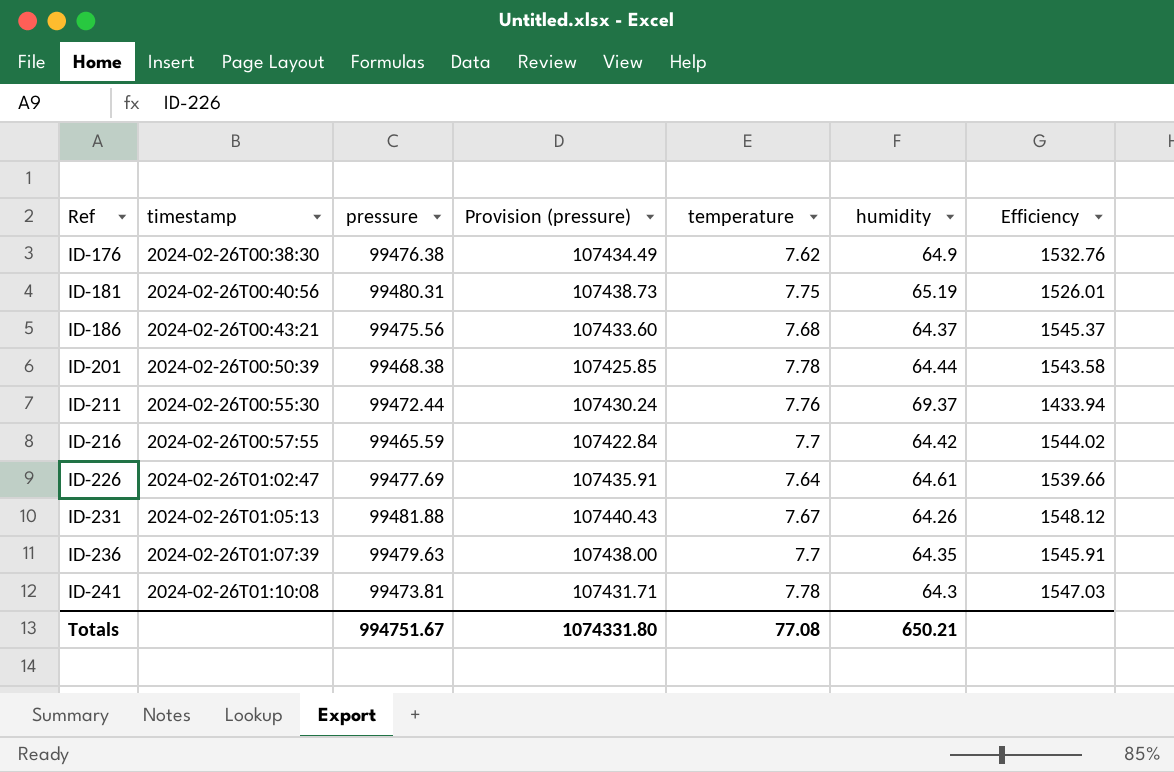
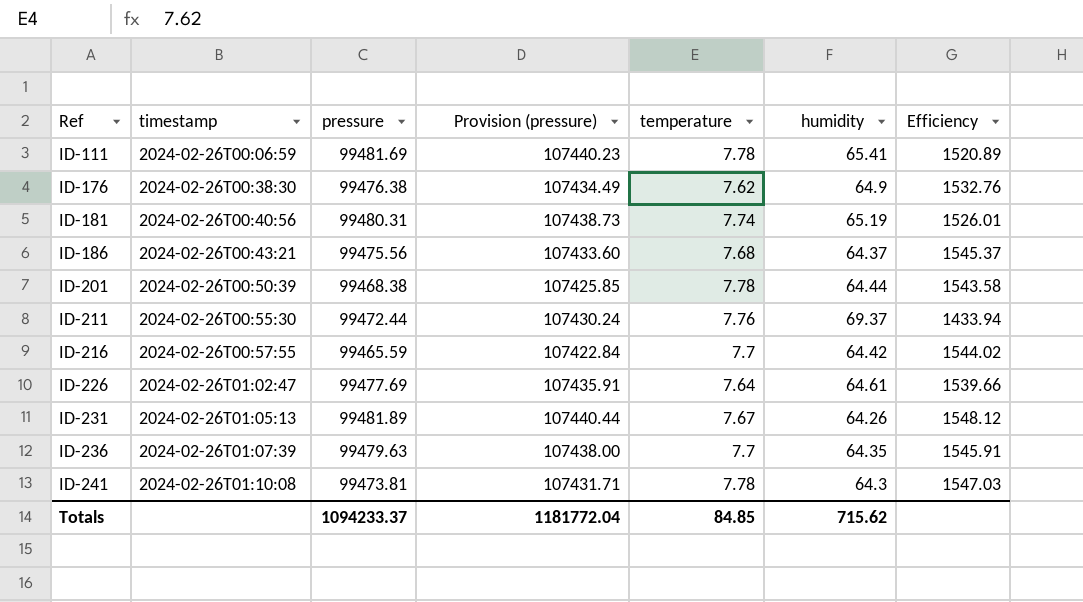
row ID-111: none -> 2024-02-26T00:06:59 | 99481.69 | 107440.23 | 7.78 | 65.41 | 1520.89
ID-181 | temperature: 7.75 -> 7.74
ID-231 | pressure: 99481.88 -> 99481.89
ID-231 | Provision (pressure): 107440.43 -> 107440.44
Totals | pressure: 994751.67 -> 1094233.37
Totals | Provision (pressure): 1074331.80 -> 1181772.04
Totals | temperature: 77.08 -> 84.85
Totals | humidity: 650.21 -> 715.62

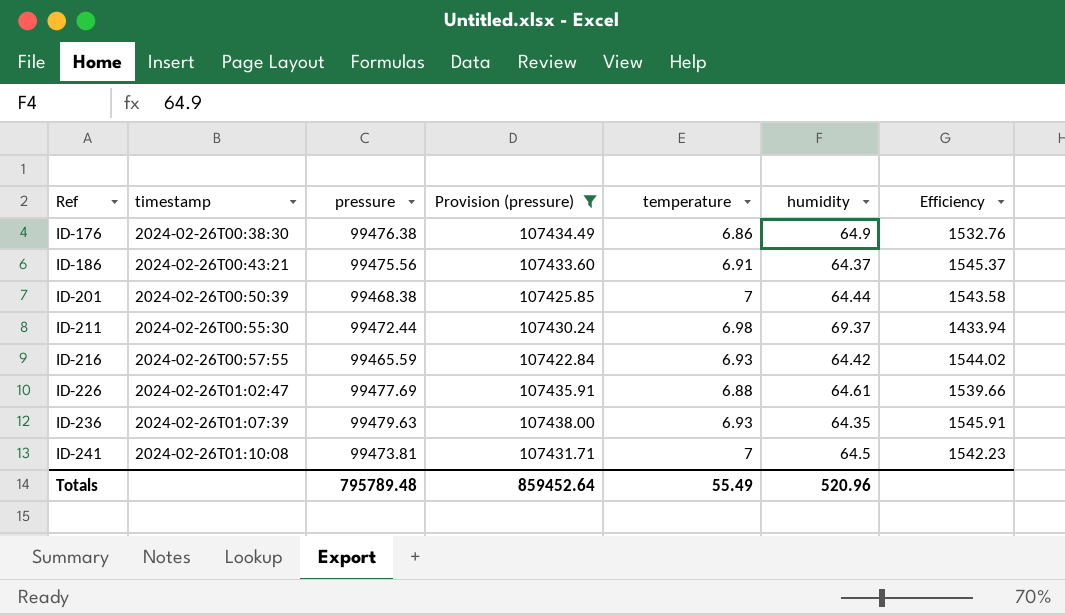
filter: none -> Provision (pressure) <= 107438.00
ID-176 | temperature: 7.62 -> 6.86
ID-186 | temperature: 7.68 -> 6.91
ID-201 | temperature: 7.78 -> 7
ID-211 | temperature: 7.76 -> 6.98
ID-216 | temperature: 7.7 -> 6.93
ID-226 | temperature: 7.64 -> 6.88
ID-236 | temperature: 7.7 -> 6.93
ID-241 | temperature: 7.78 -> 7
ID-241 | humidity: 64.3 -> 64.5
ID-241 | Efficiency: 1547.03 -> 1542.23
Totals | pressure: 1094233.37 -> 795789.48
Totals | Provision (pressure): 1181772.04 -> 859452.64
Totals | temperature: 84.85 -> 55.49
Totals | humidity: 715.62 -> 520.96

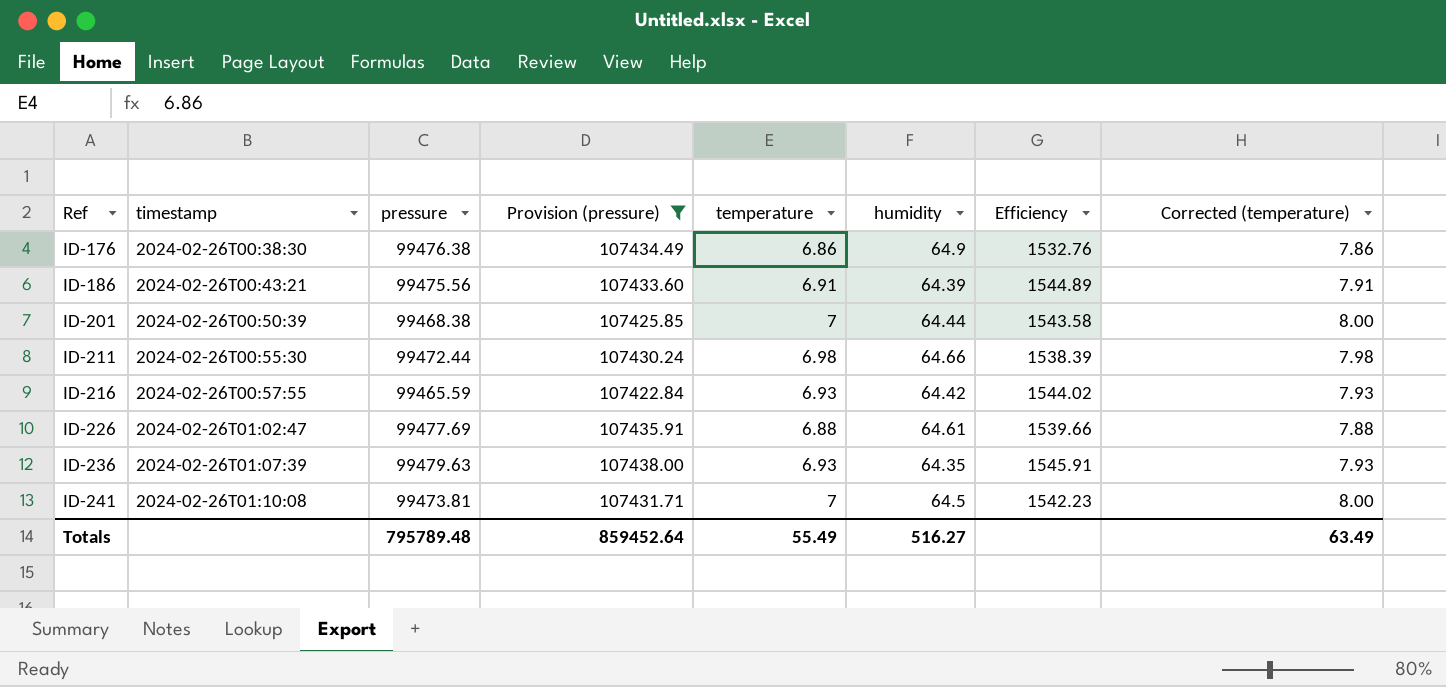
column Corrected (temperature) | formula: none -> [temperature] + 1
ID-186 | humidity: 64.37 -> 64.39
ID-186 | Efficiency: 1545.37 -> 1544.89
ID-211 | humidity: 69.37 -> 64.66
ID-211 | Efficiency: 1433.94 -> 1538.39
Totals | humidity: 520.96 -> 516.27

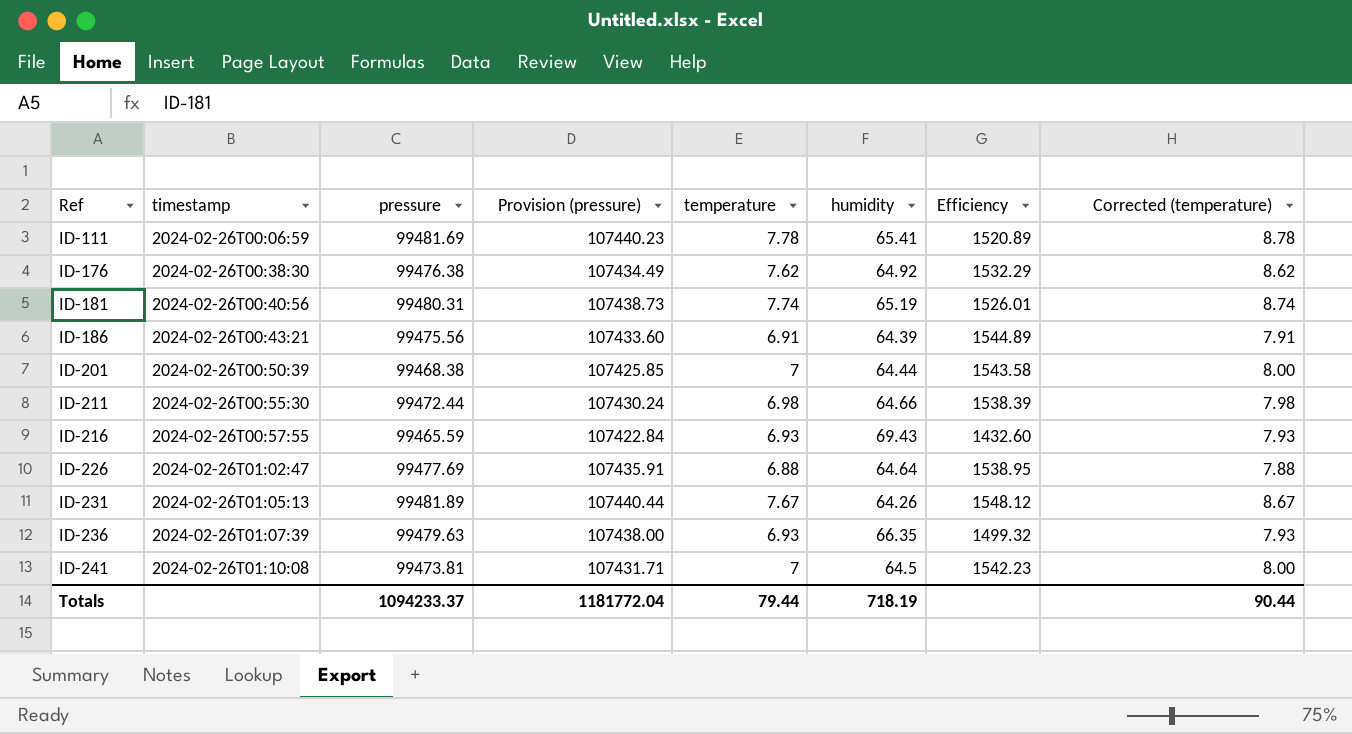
filter: Provision (pressure) <= 107438.00 -> none
ID-176 | temperature: 6.86 -> 7.62
ID-176 | humidity: 64.9 -> 64.92
ID-176 | Efficiency: 1532.76 -> 1532.29
ID-176 | Corrected (temperature): 7.86 -> 8.62
ID-216 | humidity: 64.42 -> 69.43
ID-216 | Efficiency: 1544.02 -> 1432.60
ID-226 | humidity: 64.61 -> 64.64
ID-226 | Efficiency: 1539.66 -> 1538.95
ID-236 | humidity: 64.35 -> 66.35
ID-236 | Efficiency: 1545.91 -> 1499.32
Totals | pressure: 795789.48 -> 1094233.37
Totals | Provision (pressure): 859452.64 -> 1181772.04
Totals | temperature: 55.49 -> 79.44
Totals | humidity: 516.27 -> 718.19
Totals | Corrected (temperature): 63.49 -> 90.44

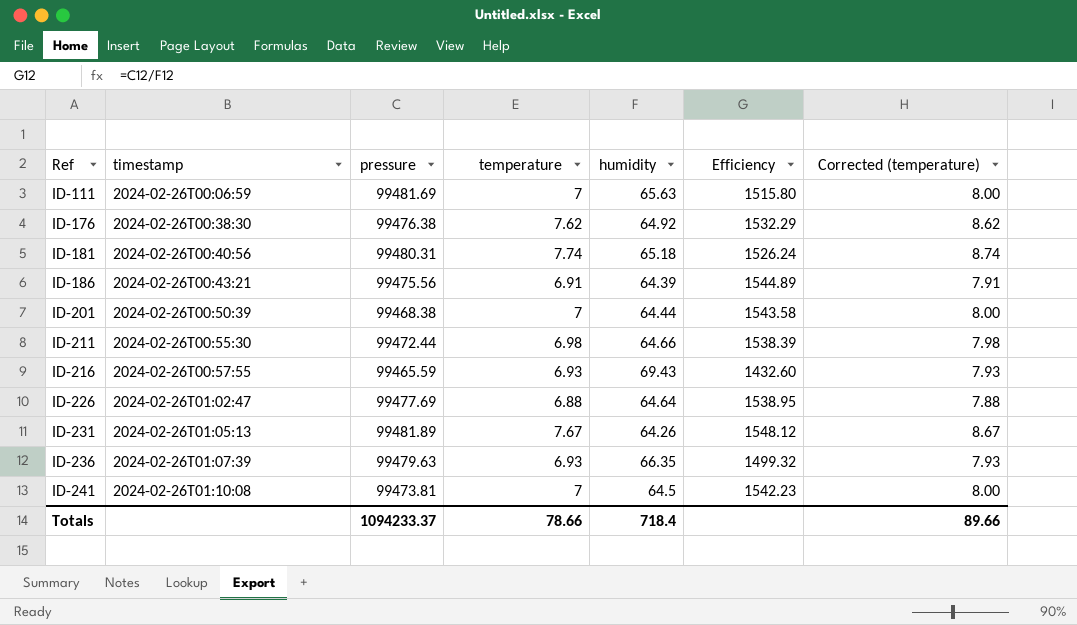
column Provision (pressure) | formula: [pressure] * 1.08 -> none
ID-111 | temperature: 7.78 -> 7
ID-111 | humidity: 65.41 -> 65.63
ID-111 | Efficiency: 1520.89 -> 1515.80
ID-111 | Corrected (temperature): 8.78 -> 8.00
ID-181 | humidity: 65.19 -> 65.18
ID-181 | Efficiency: 1526.01 -> 1526.24
Totals | temperature: 79.44 -> 78.66
Totals | humidity: 718.19 -> 718.4
Totals | Corrected (temperature): 90.44 -> 89.66

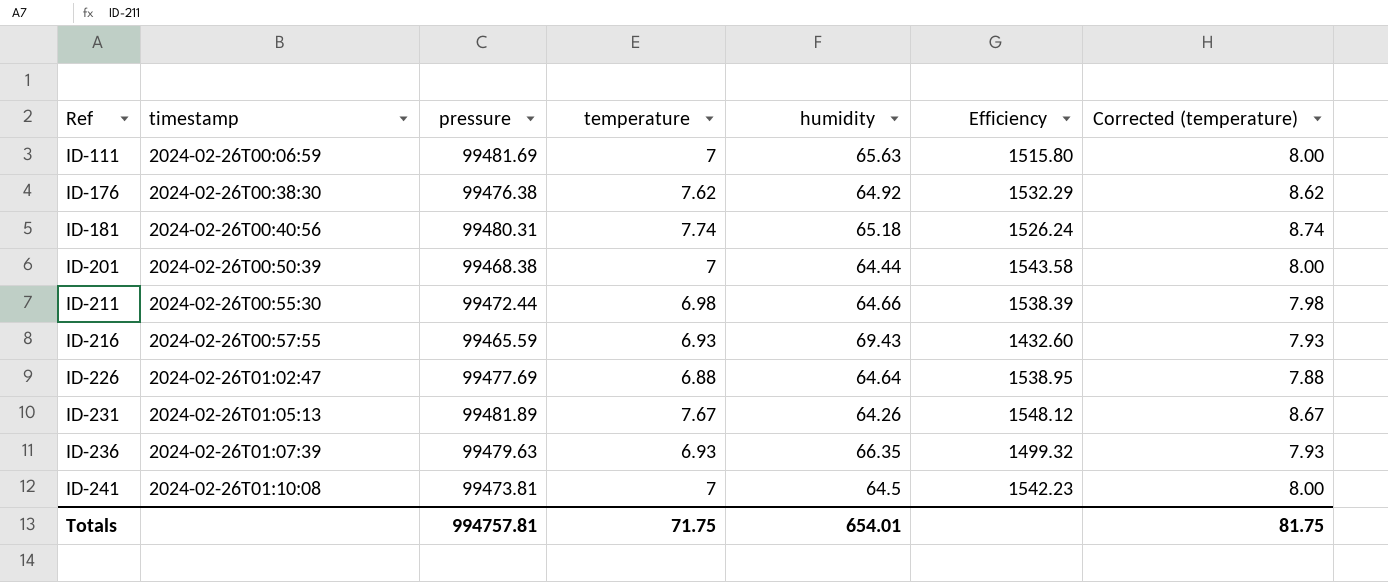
row ID-186: 2024-02-26T00:43:21 | 99475.56 | 6.91 | 64.39 | 1544.89 | 7.91 -> none
Totals | pressure: 1094233.37 -> 994757.81
Totals | temperature: 78.66 -> 71.75
Totals | humidity: 718.4 -> 654.01
Totals | Corrected (temperature): 89.66 -> 81.75

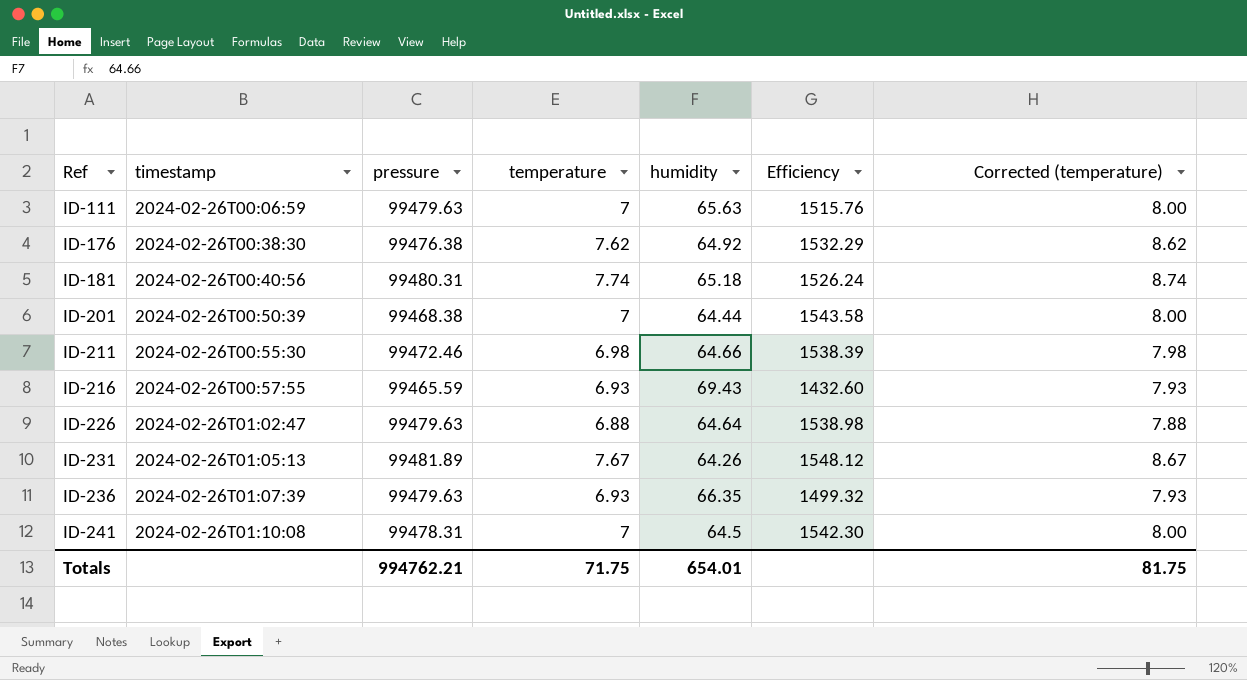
ID-111 | pressure: 99481.69 -> 99479.63
ID-111 | Efficiency: 1515.80 -> 1515.76
ID-211 | pressure: 99472.44 -> 99472.46
ID-226 | pressure: 99477.69 -> 99479.63
ID-226 | Efficiency: 1538.95 -> 1538.98
ID-241 | pressure: 99473.81 -> 99478.31
ID-241 | Efficiency: 1542.23 -> 1542.30
Totals | pressure: 994757.81 -> 994762.21

